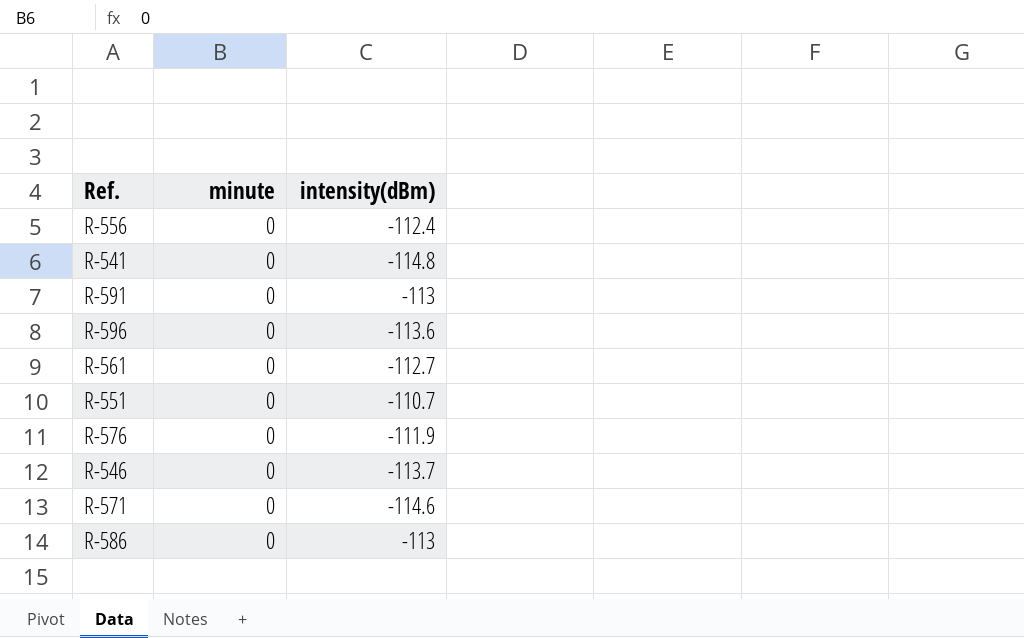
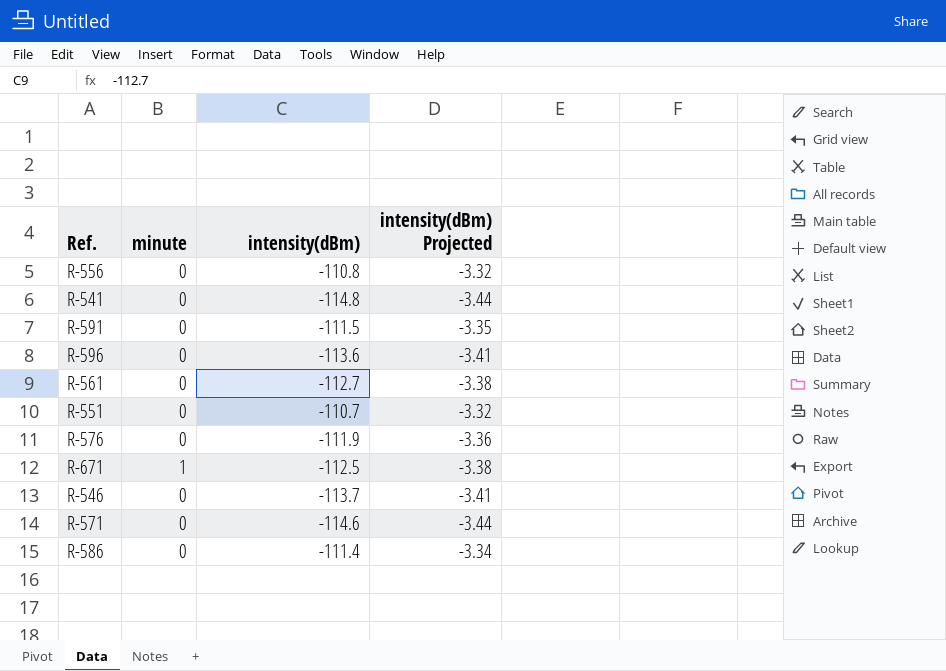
column intensity(dBm) Projected | formula: none -> [intensity(dBm)] * 0.03
R-556 | intensity(dBm): -112.4 -> -110.8
R-591 | intensity(dBm): -113 -> -111.5
row R-671: none -> 1 | -112.5 | -3.38
R-586 | intensity(dBm): -113 -> -111.4

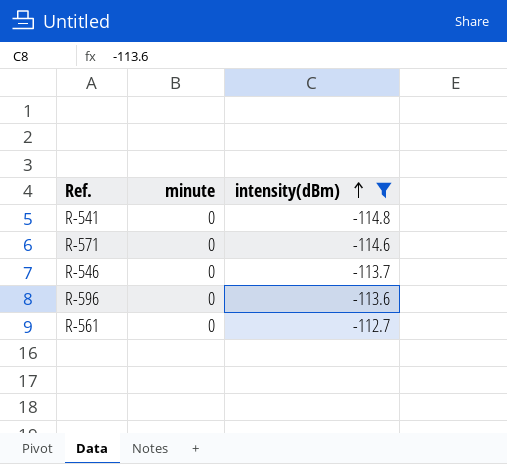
filter: none -> intensity(dBm) <= -112.7
row order: none -> intensity(dBm) ascending
column intensity(dBm) Projected | formula: [intensity(dBm)] * 0.03 -> none

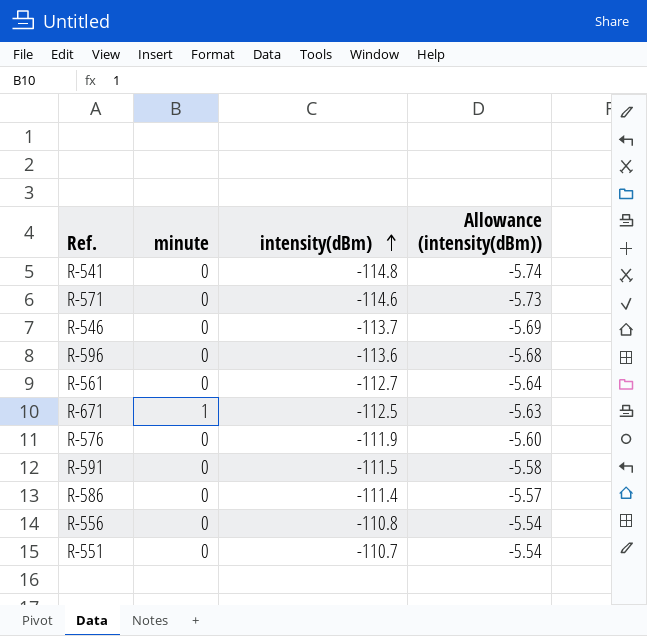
filter: intensity(dBm) <= -112.7 -> none
column Allowance (intensity(dBm)) | formula: none -> [intensity(dBm)] * 0.05

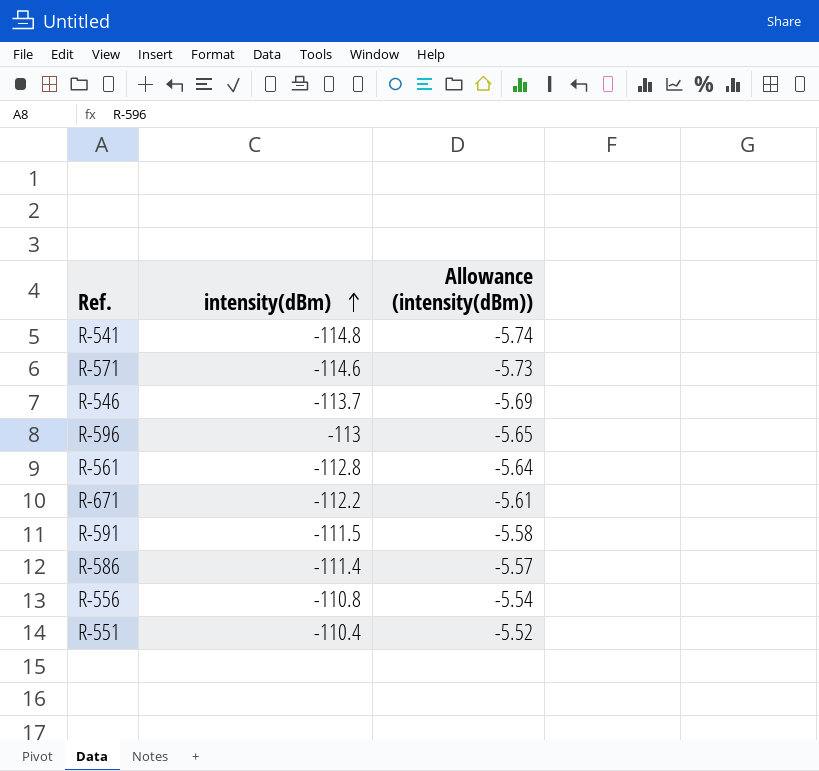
column minute | position: 2 -> none
row R-576: 0 | -111.9 | -5.60 -> none
R-596 | intensity(dBm): -113.6 -> -113
R-596 | Allowance (intensity(dBm)): -5.68 -> -5.65
R-561 | intensity(dBm): -112.7 -> -112.8
R-671 | intensity(dBm): -112.5 -> -112.2
R-671 | Allowance (intensity(dBm)): -5.63 -> -5.61
R-551 | intensity(dBm): -110.7 -> -110.4
R-551 | Allowance (intensity(dBm)): -5.54 -> -5.52

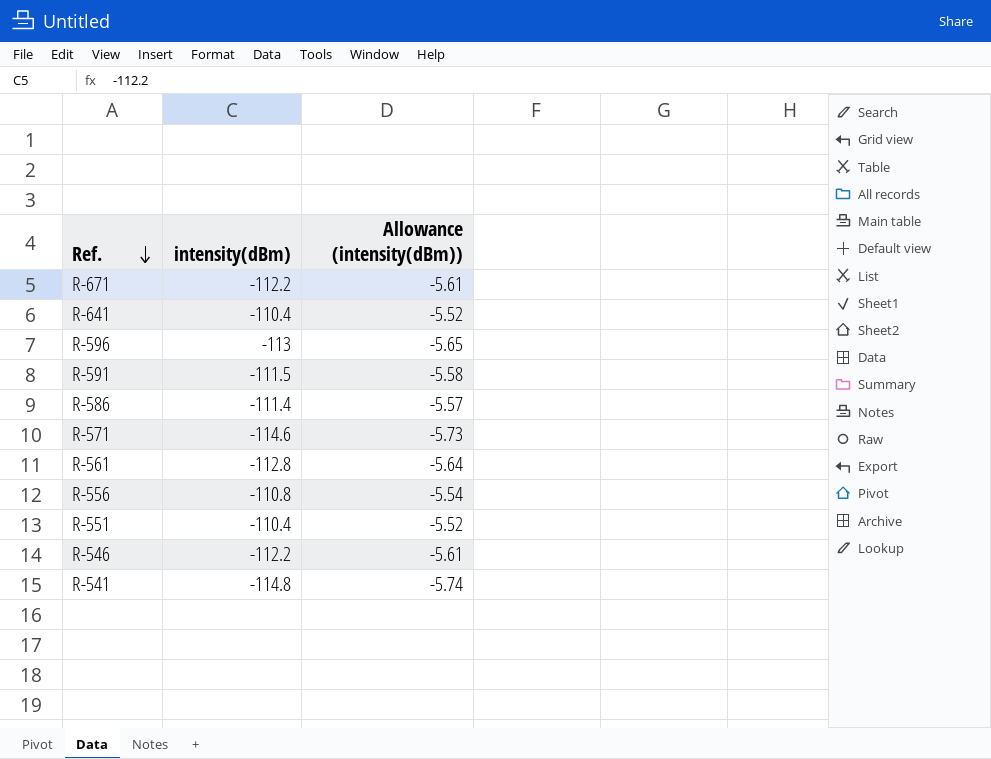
row order: intensity(dBm) ascending -> Ref. descending
row R-641: none -> -110.4 | -5.52
R-546 | intensity(dBm): -113.7 -> -112.2
R-546 | Allowance (intensity(dBm)): -5.69 -> -5.61

